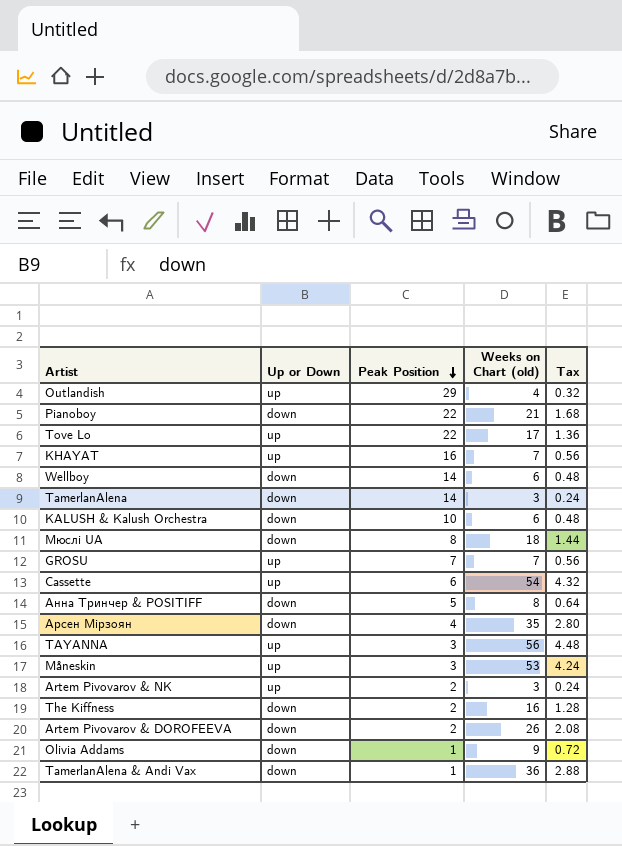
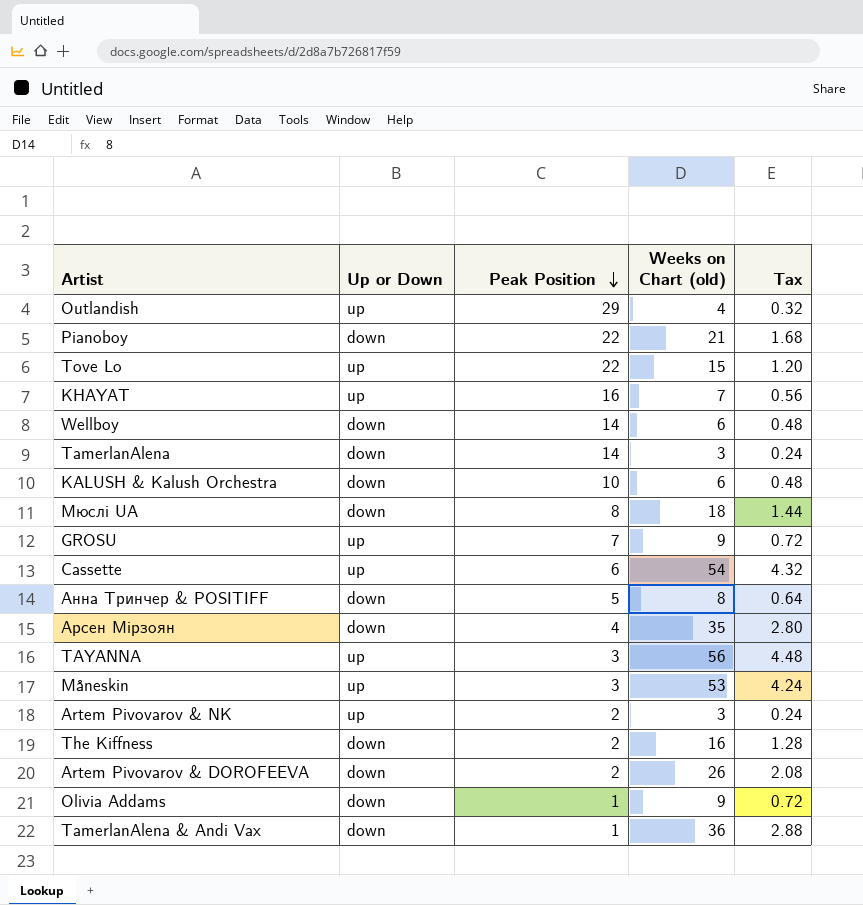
Tove Lo | Weeks on Chart (old): 17 -> 15
Tove Lo | Tax: 1.36 -> 1.20
GROSU | Weeks on Chart (old): 7 -> 9
GROSU | Tax: 0.56 -> 0.72

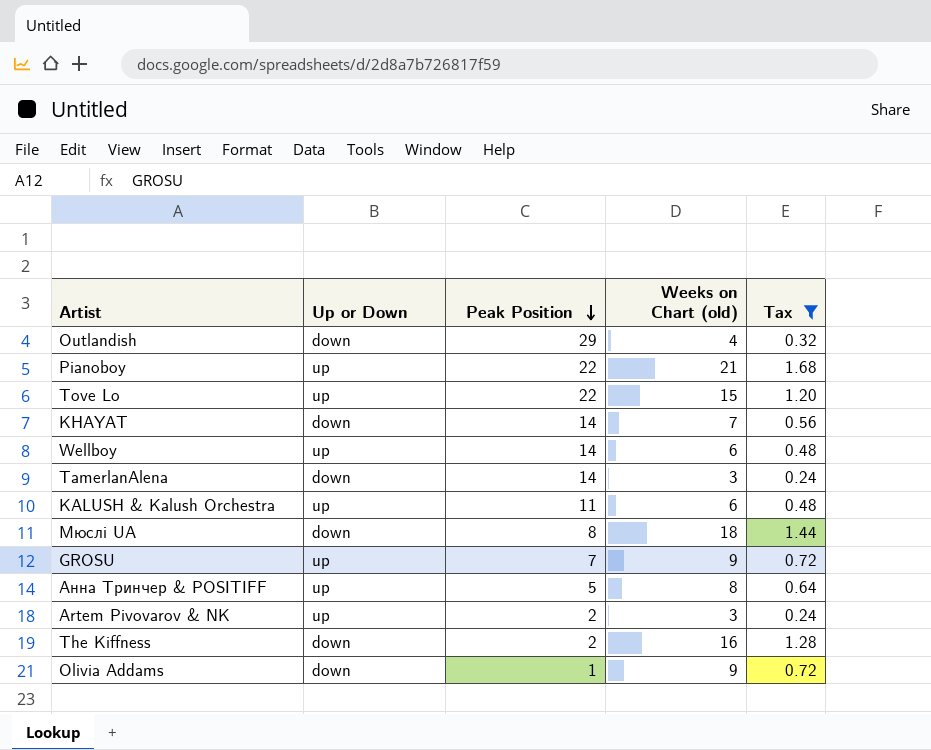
filter: none -> Tax <= 1.68
Outlandish | Up or Down: up -> down
Pianoboy | Up or Down: down -> up
KHAYAT | Up or Down: up -> down
KHAYAT | Peak Position: 16 -> 14
Wellboy | Up or Down: down -> up
KALUSH & Kalush Orchestra | Up or Down: down -> up
KALUSH & Kalush Orchestra | Peak Position: 10 -> 11
Анна Тринчер & POSITIFF | Up or Down: down -> up

